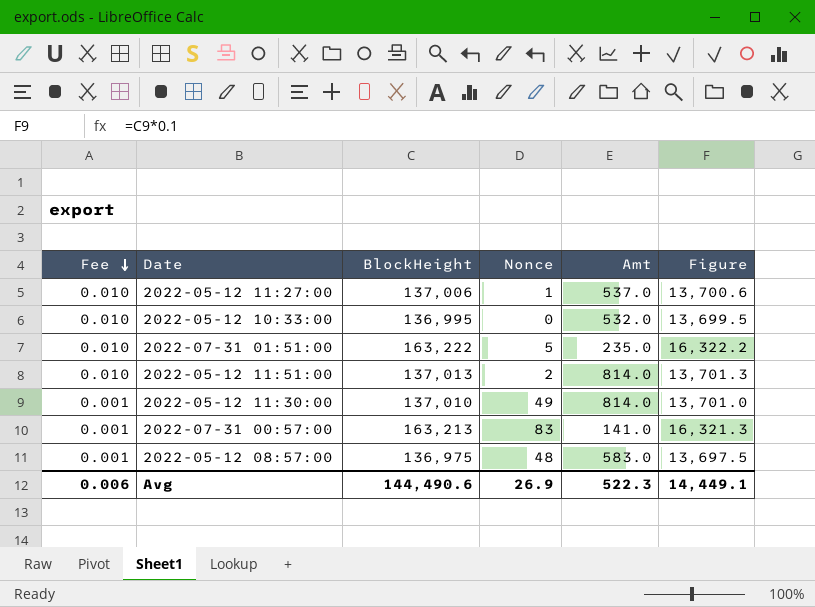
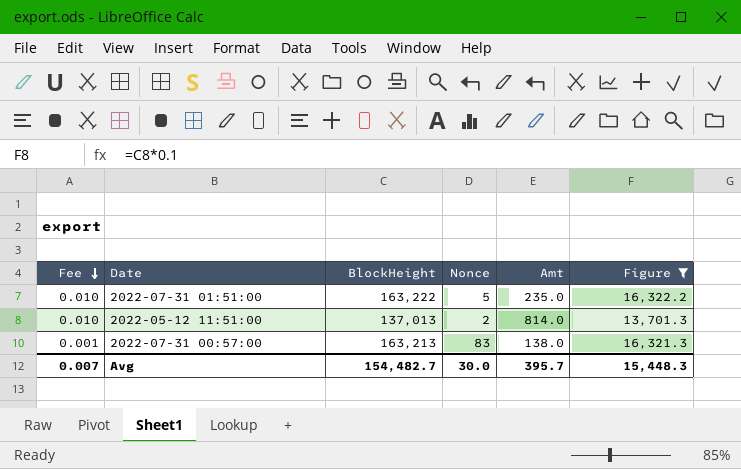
filter: none -> Figure >= 13,701.3
2022-07-31 00:57:00 | Amt: 141.0 -> 138.0
Avg | Fee: 0.006 -> 0.007
Avg | BlockHeight: 144,490.6 -> 154,482.7
Avg | Nonce: 26.9 -> 30.0
Avg | Amt: 522.3 -> 395.7
Avg | Figure: 14,449.1 -> 15,448.3

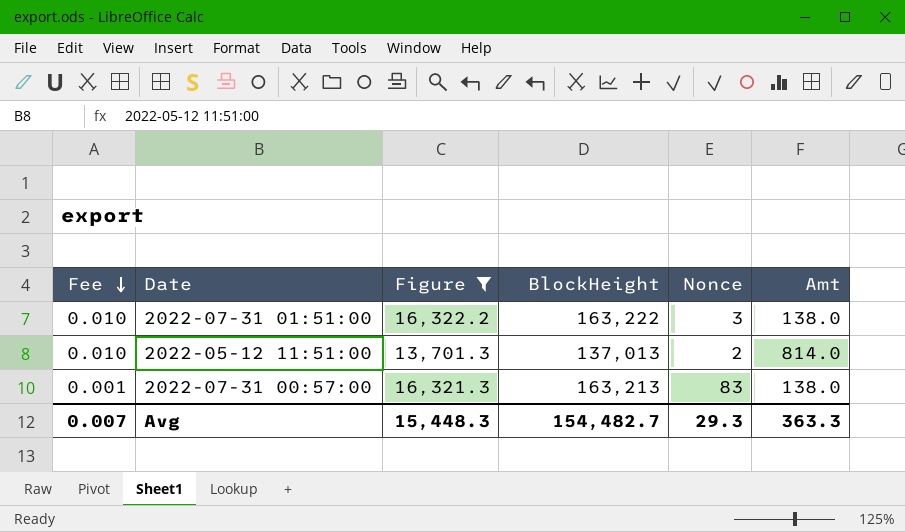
column Figure | position: 6 -> 3
2022-07-31 01:51:00 | Nonce: 5 -> 3
2022-07-31 01:51:00 | Amt: 235.0 -> 138.0
Avg | Nonce: 30.0 -> 29.3
Avg | Amt: 395.7 -> 363.3

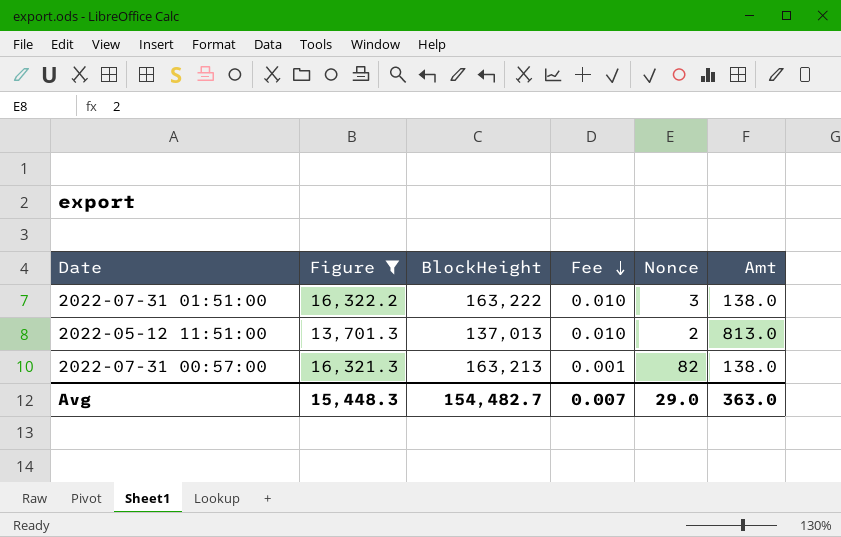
column Fee | position: 1 -> 4
2022-05-12 11:51:00 | Amt: 814.0 -> 813.0
2022-07-31 00:57:00 | Nonce: 83 -> 82
Avg | Nonce: 29.3 -> 29.0
Avg | Amt: 363.3 -> 363.0

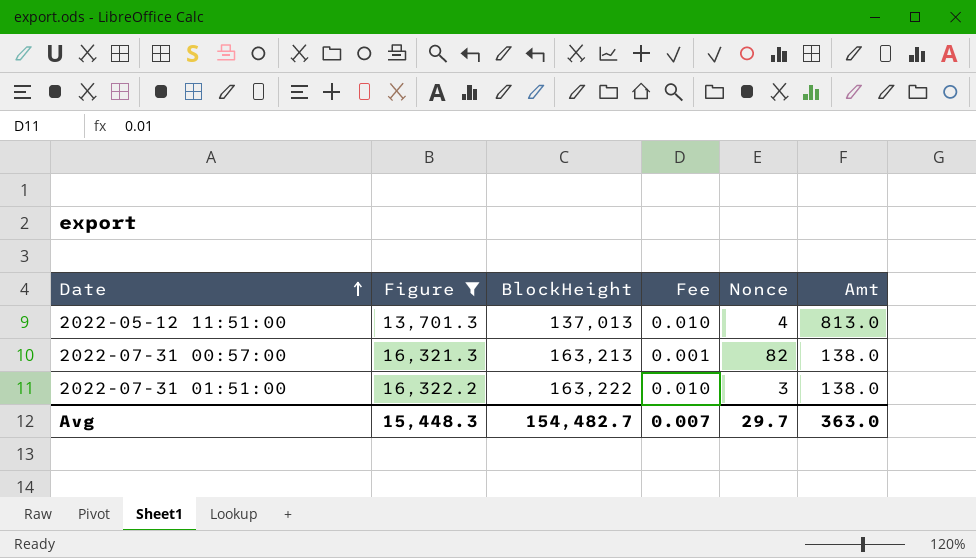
row order: Fee descending -> Date ascending
2022-05-12 11:51:00 | Nonce: 2 -> 4
Avg | Nonce: 29.0 -> 29.7

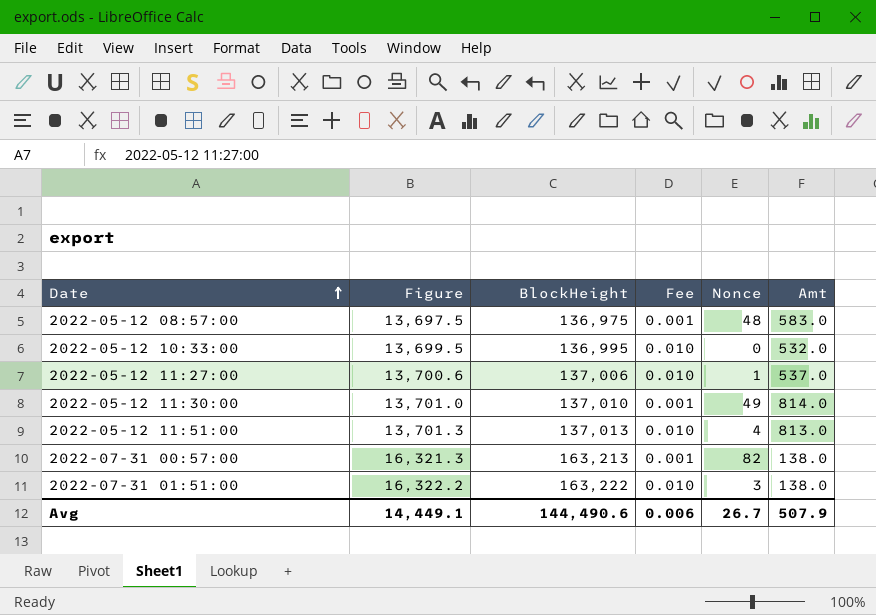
filter: Figure >= 13,701.3 -> none
Avg | Figure: 15,448.3 -> 14,449.1
Avg | BlockHeight: 154,482.7 -> 144,490.6
Avg | Fee: 0.007 -> 0.006
Avg | Nonce: 29.7 -> 26.7
Avg | Amt: 363.0 -> 507.9

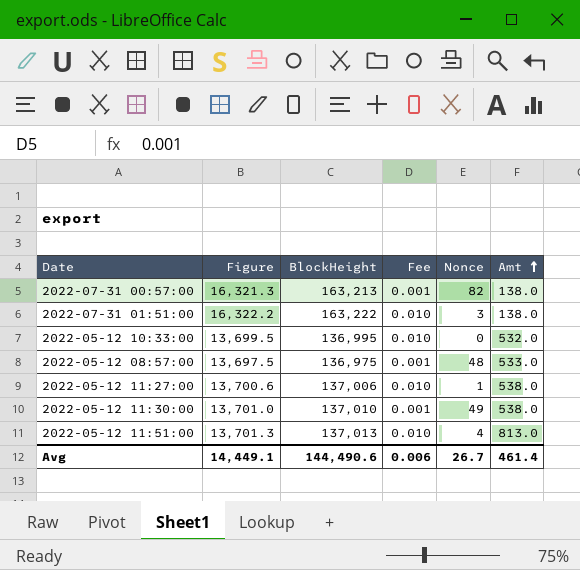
row order: Date ascending -> Amt ascending
2022-05-12 08:57:00 | Amt: 583.0 -> 533.0
2022-05-12 11:27:00 | Amt: 537.0 -> 538.0
2022-05-12 11:30:00 | Amt: 814.0 -> 538.0
Avg | Amt: 507.9 -> 461.4

